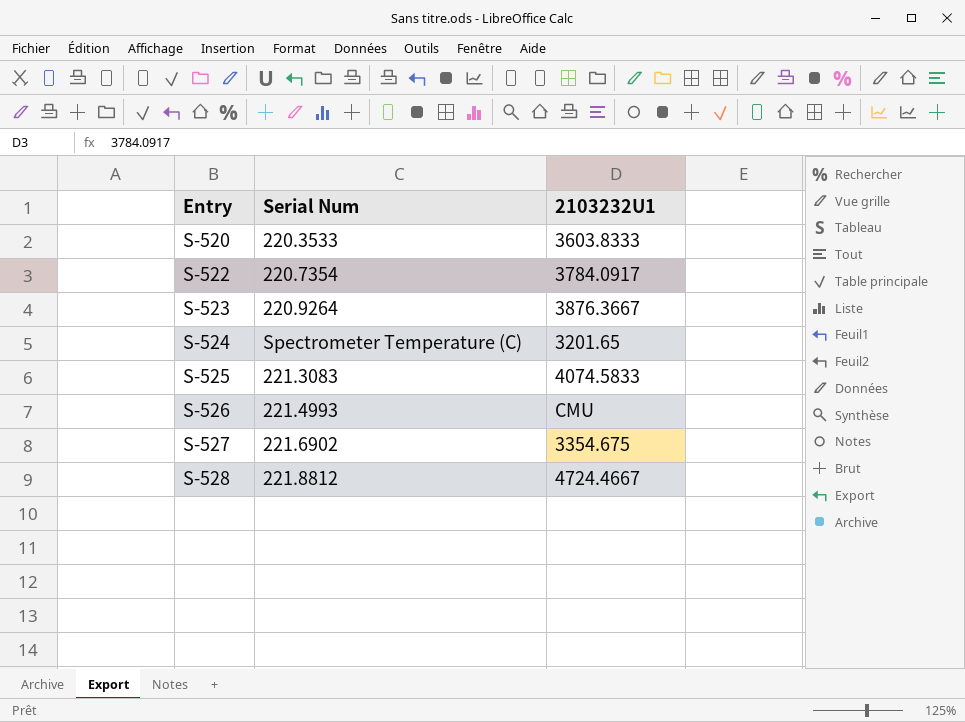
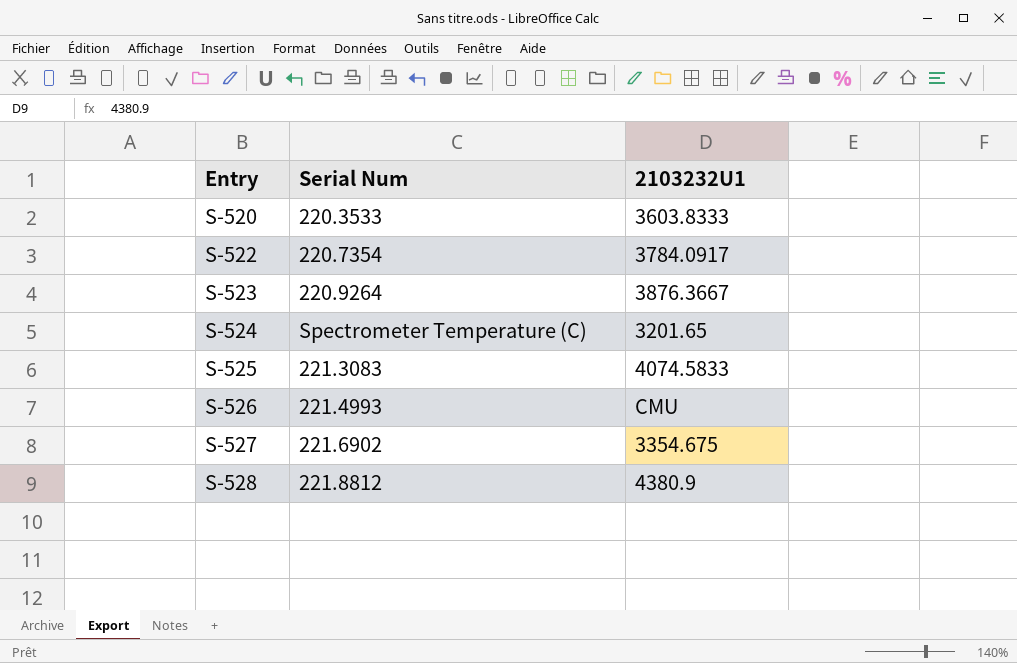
S-528 | 2103232U1: 4724.4667 -> 4380.9

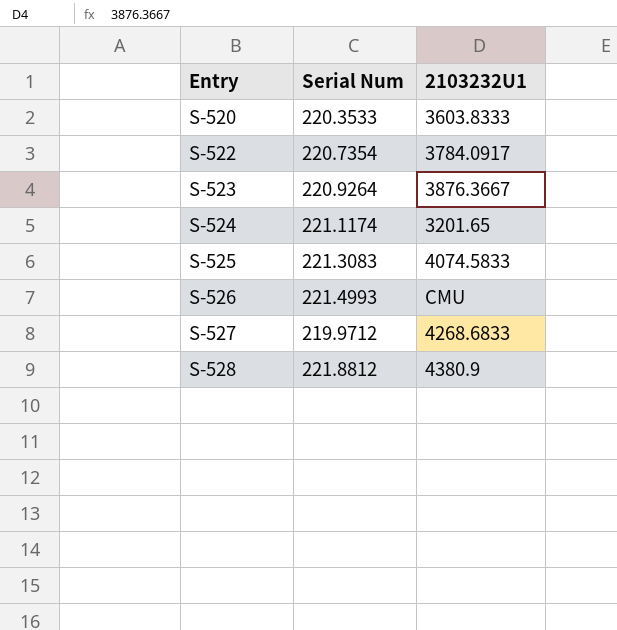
S-524 | Serial Num: Spectrometer Temperature (C) -> 221.1174
S-527 | Serial Num: 221.6902 -> 219.9712
S-527 | 2103232U1: 3354.675 -> 4268.6833

